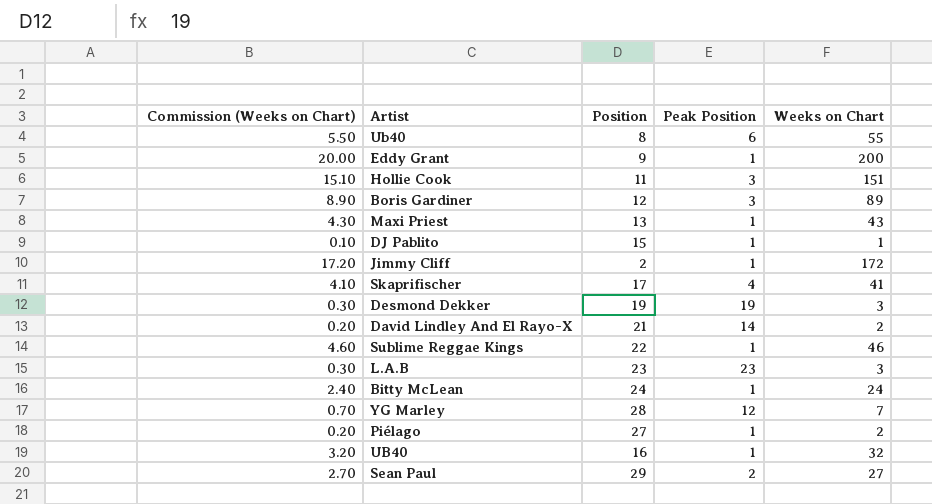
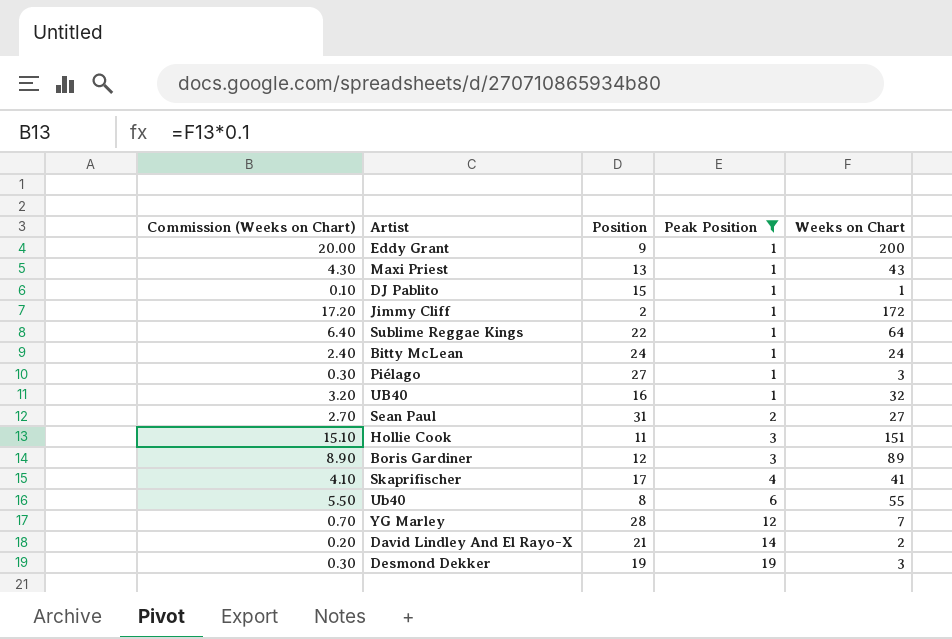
filter: none -> Peak Position != 23
row order: none -> Peak Position ascending
Sublime Reggae Kings | Commission (Weeks on Chart): 4.60 -> 6.40
Sublime Reggae Kings | Weeks on Chart: 46 -> 64
Piélago | Commission (Weeks on Chart): 0.20 -> 0.30
Piélago | Weeks on Chart: 2 -> 3
Sean Paul | Position: 29 -> 31

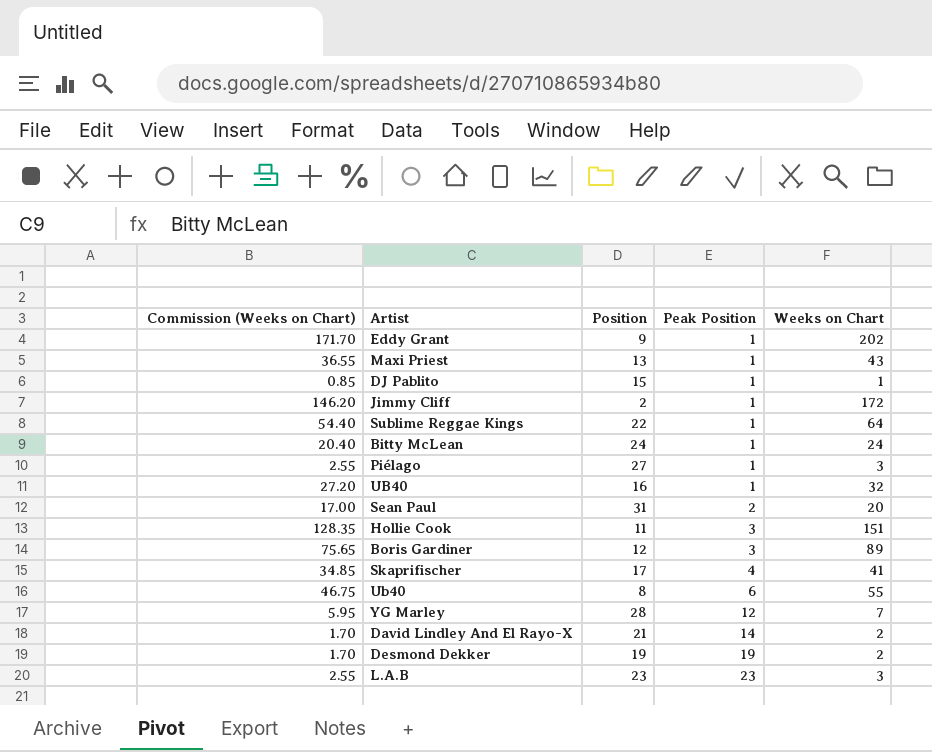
filter: Peak Position != 23 -> none
column Commission (Weeks on Chart) | formula: [Weeks on Chart] * 0.1 -> [Weeks on Chart] * 0.85
Eddy Grant | Weeks on Chart: 200 -> 202
Sean Paul | Weeks on Chart: 27 -> 20
Desmond Dekker | Weeks on Chart: 3 -> 2

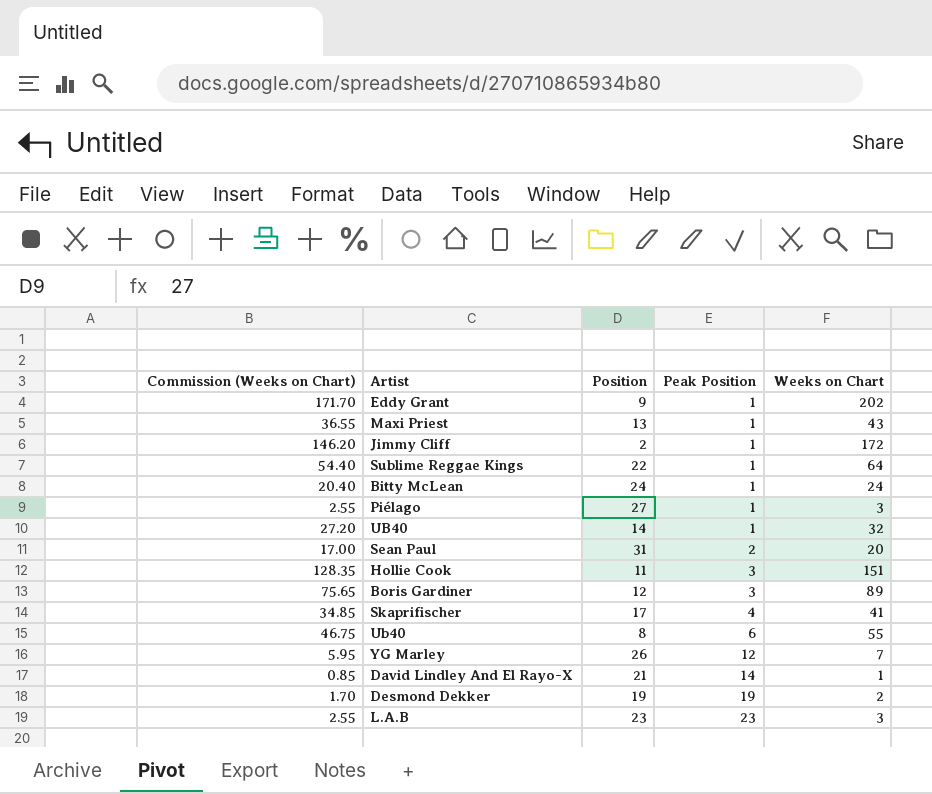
row DJ Pablito: 0.85 | 15 | 1 | 1 -> none
UB40 | Position: 16 -> 14
YG Marley | Position: 28 -> 26
David Lindley And El Rayo-X | Commission (Weeks on Chart): 1.70 -> 0.85
David Lindley And El Rayo-X | Weeks on Chart: 2 -> 1

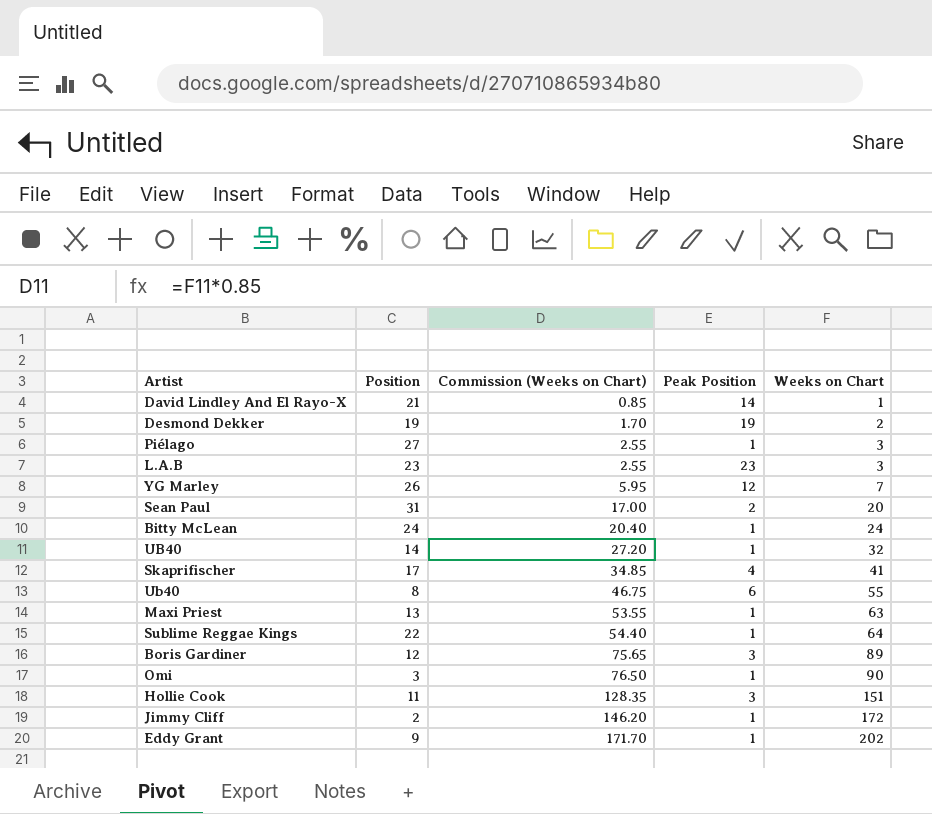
row order: Peak Position ascending -> Commission (Weeks on Chart) ascending
column Commission (Weeks on Chart) | position: 1 -> 3
Maxi Priest | Commission (Weeks on Chart): 36.55 -> 53.55
Maxi Priest | Weeks on Chart: 43 -> 63
row Omi: none -> 3 | 76.50 | 1 | 90

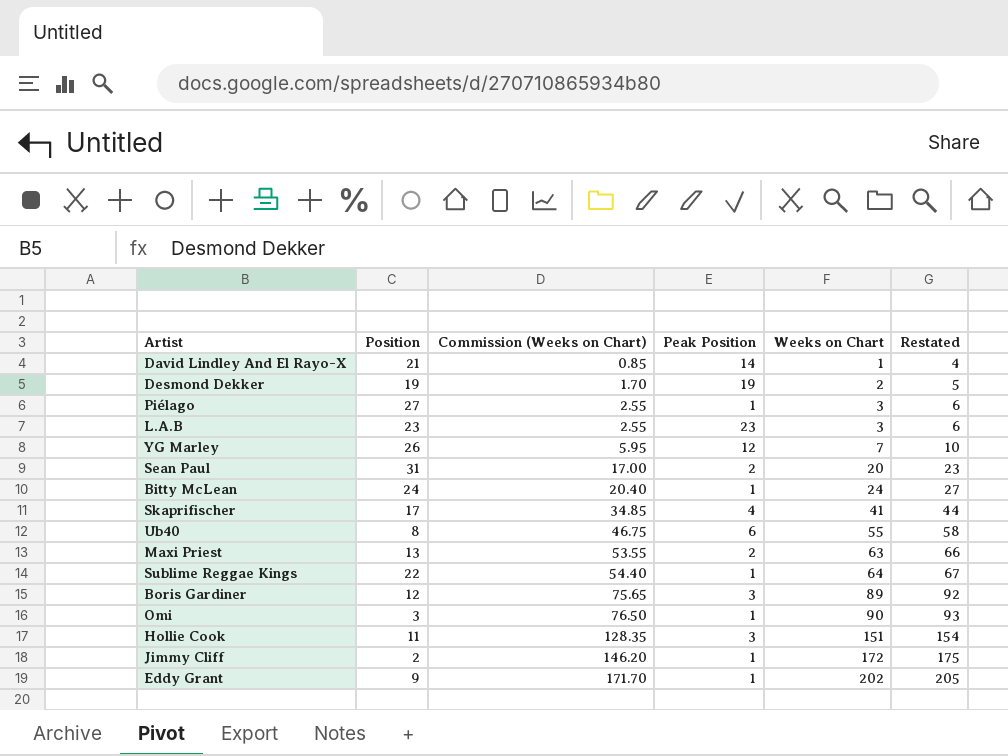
column Restated | formula: none -> [Weeks on Chart] + 3
row UB40: 14 | 27.20 | 1 | 32 -> none
Maxi Priest | Peak Position: 1 -> 2

